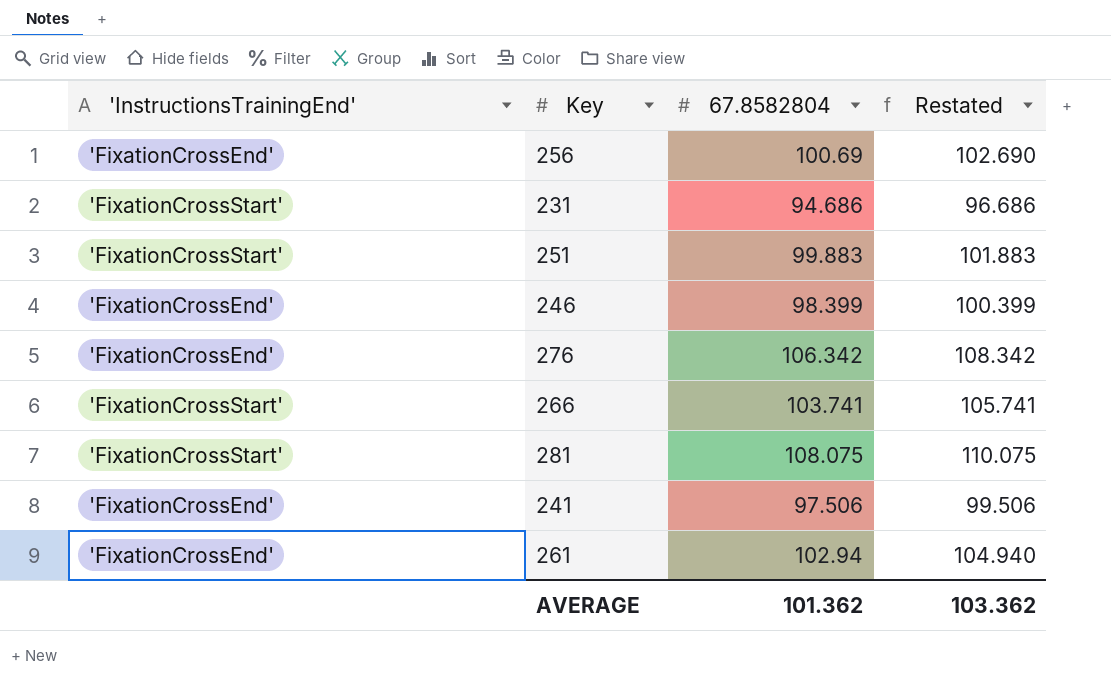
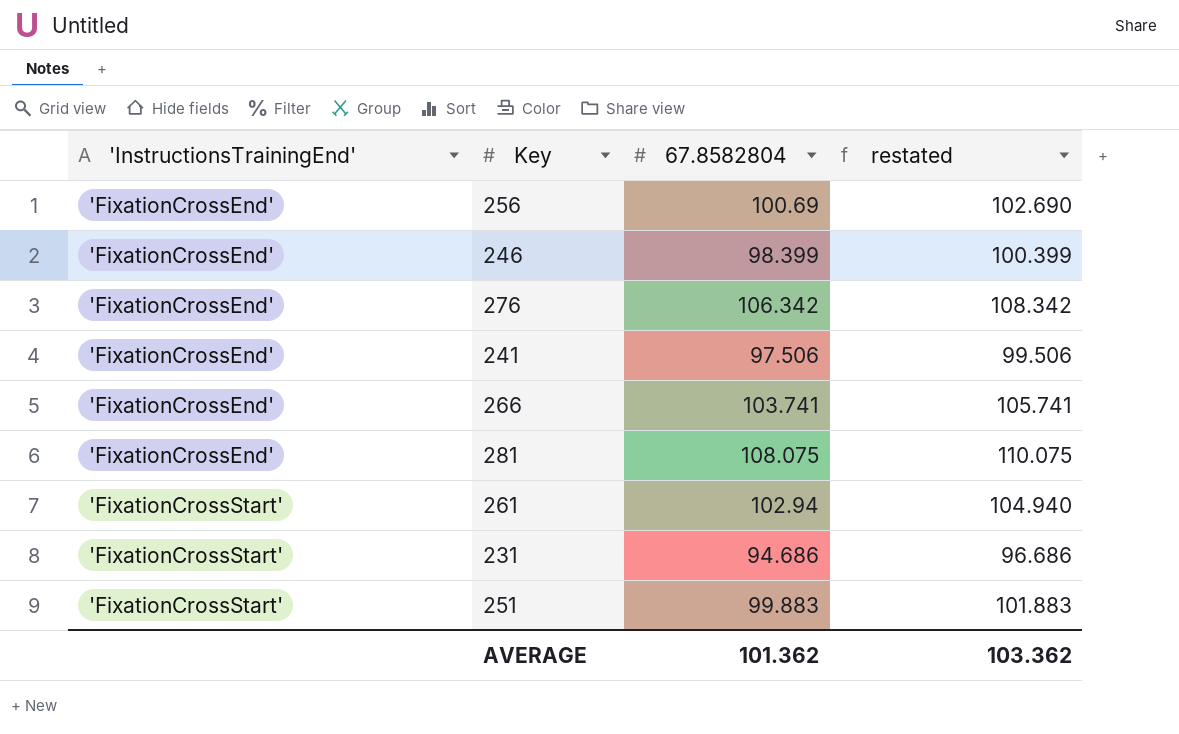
row order: none -> 'InstructionsTrainingEnd' ascending
column name: Restated -> restated
266 | 'InstructionsTrainingEnd': 'FixationCrossStart' -> 'FixationCrossEnd'
281 | 'InstructionsTrainingEnd': 'FixationCrossStart' -> 'FixationCrossEnd'
261 | 'InstructionsTrainingEnd': 'FixationCrossEnd' -> 'FixationCrossStart'

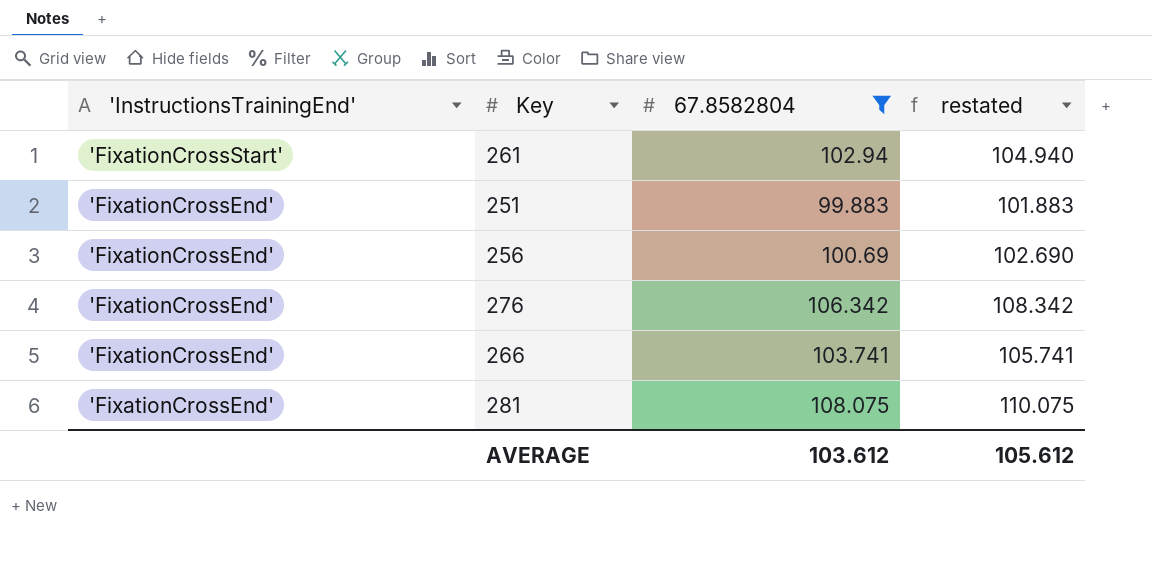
filter: none -> 67.8582804 >= 99.883
row order: 'InstructionsTrainingEnd' ascending -> 'InstructionsTrainingEnd' descending
251 | 'InstructionsTrainingEnd': 'FixationCrossStart' -> 'FixationCrossEnd'
AVERAGE | 67.8582804: 101.362 -> 103.612
AVERAGE | restated: 103.362 -> 105.612

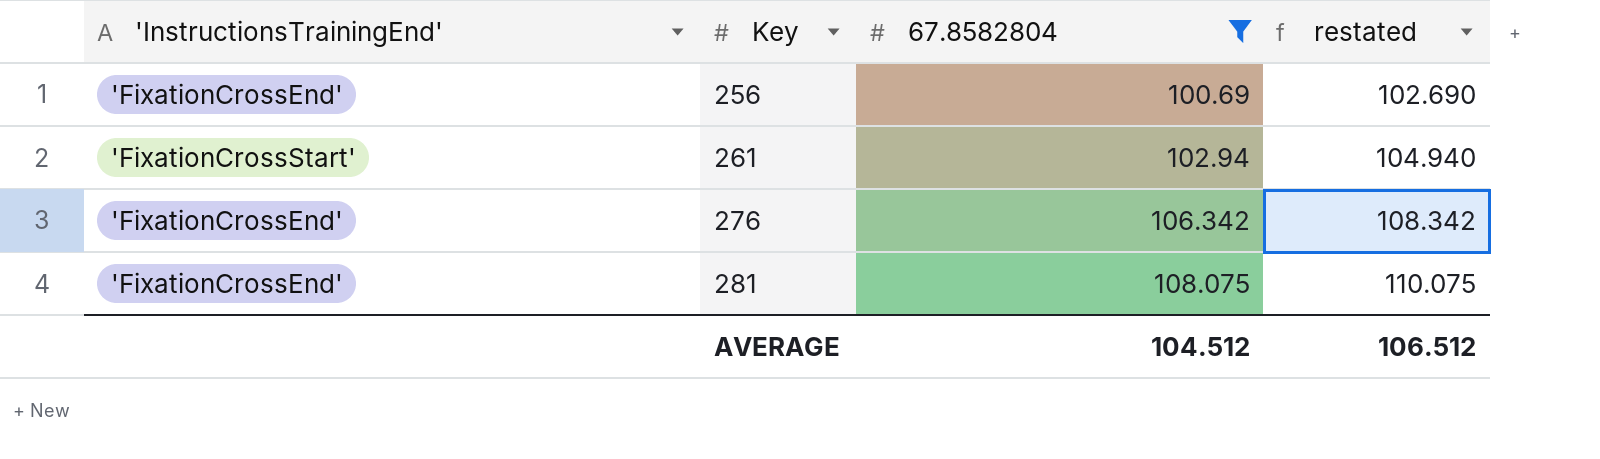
row order: 'InstructionsTrainingEnd' descending -> Key ascending
row 251: 'FixationCrossEnd' | 99.883 | 101.883 -> none
row 266: 'FixationCrossEnd' | 103.741 | 105.741 -> none
AVERAGE | 67.8582804: 103.612 -> 104.512
AVERAGE | restated: 105.612 -> 106.512

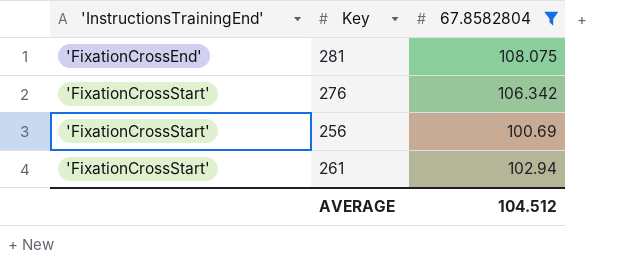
row order: Key ascending -> 'InstructionsTrainingEnd' ascending
column restated | formula: [67.8582804] + 2 -> none
276 | 'InstructionsTrainingEnd': 'FixationCrossEnd' -> 'FixationCrossStart'
256 | 'InstructionsTrainingEnd': 'FixationCrossEnd' -> 'FixationCrossStart'

